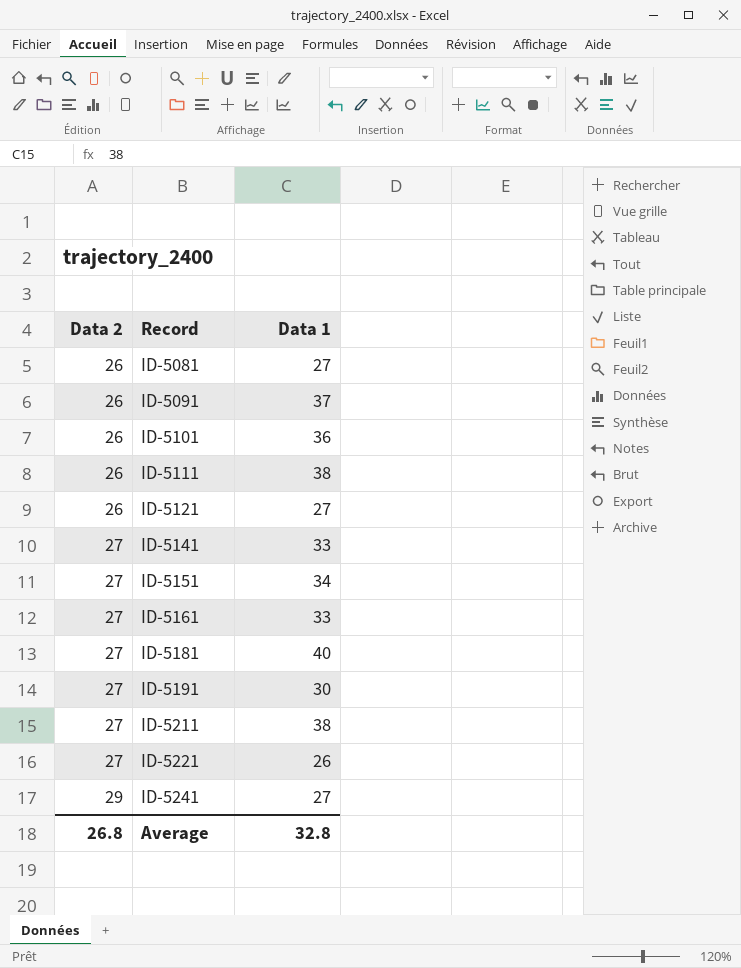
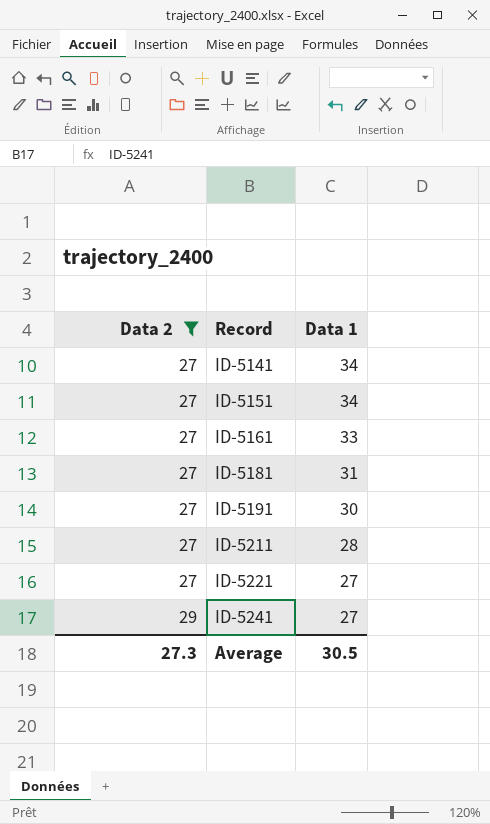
filter: none -> Data 2 != 26
ID-5141 | Data 1: 33 -> 34
ID-5181 | Data 1: 40 -> 31
ID-5211 | Data 1: 38 -> 28
ID-5221 | Data 1: 26 -> 27
Average | Data 2: 26.8 -> 27.3
Average | Data 1: 32.8 -> 30.5

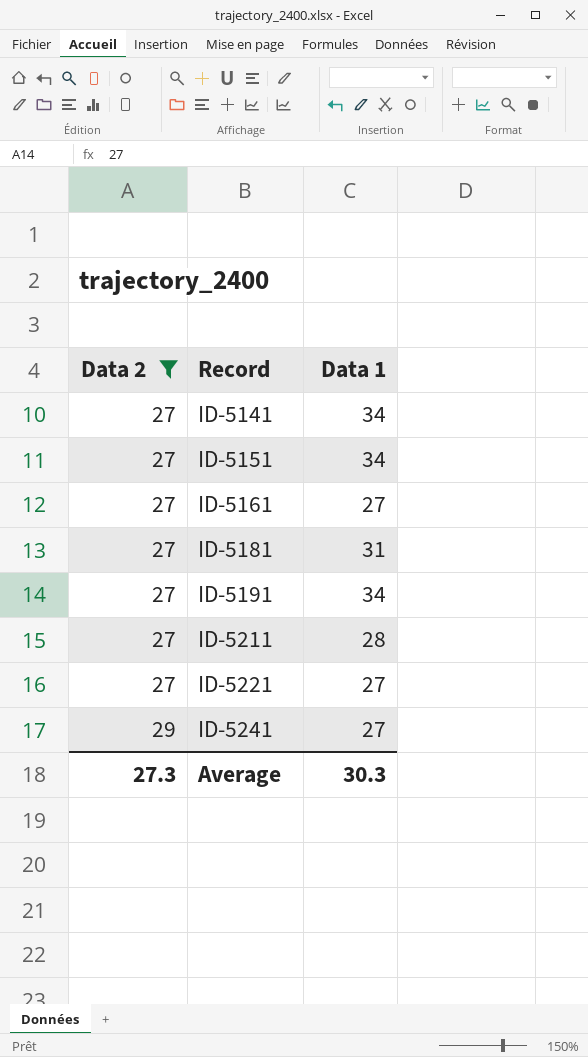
ID-5161 | Data 1: 33 -> 27
ID-5191 | Data 1: 30 -> 34
Average | Data 1: 30.5 -> 30.3

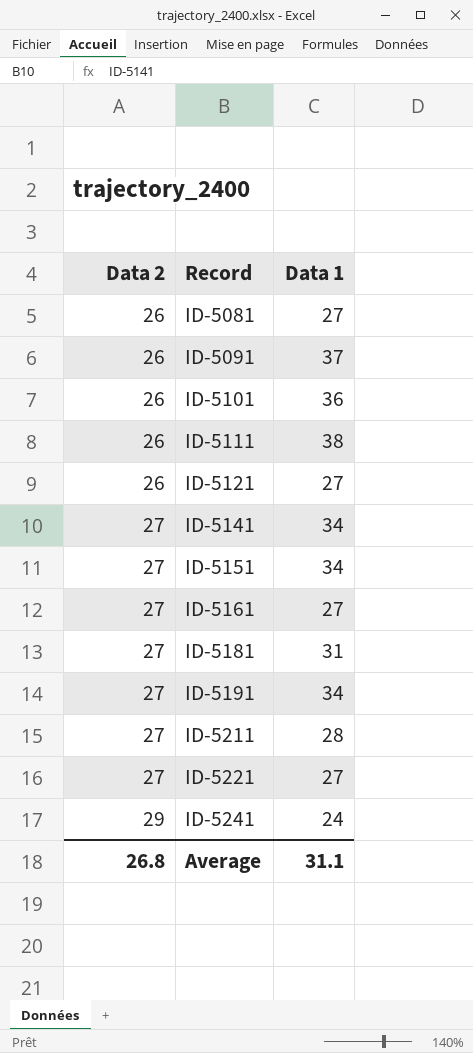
filter: Data 2 != 26 -> none
ID-5241 | Data 1: 27 -> 24
Average | Data 2: 27.3 -> 26.8
Average | Data 1: 30.3 -> 31.1

